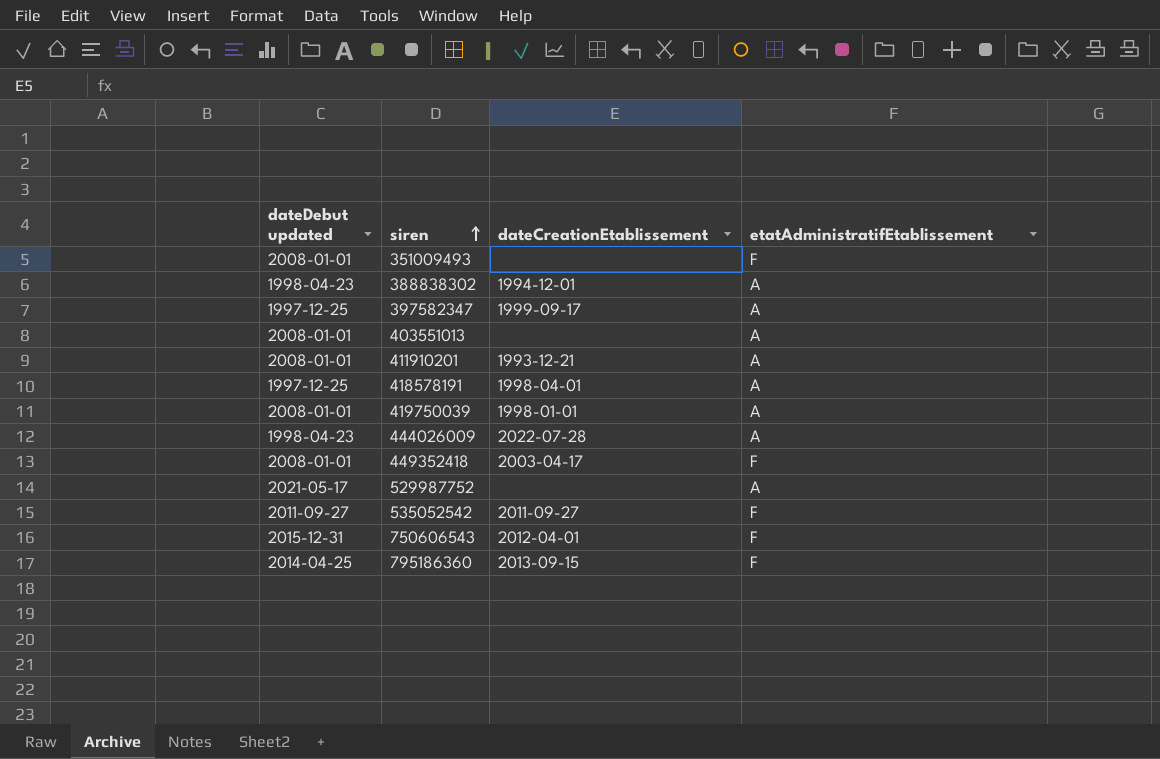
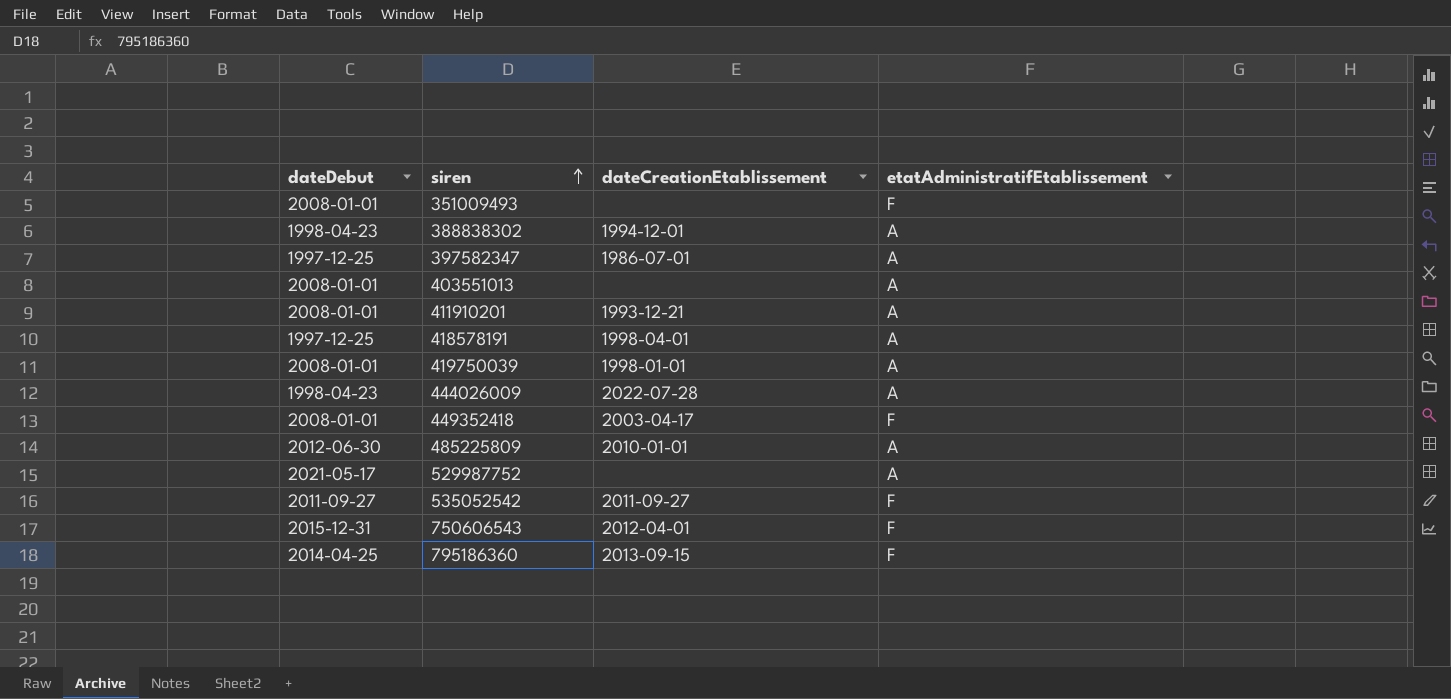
column name: dateDebut updated -> dateDebut
397582347 | dateCreationEtablissement: 1999-09-17 -> 1986-07-01
row 485225809: none -> 2012-06-30 | 2010-01-01 | A

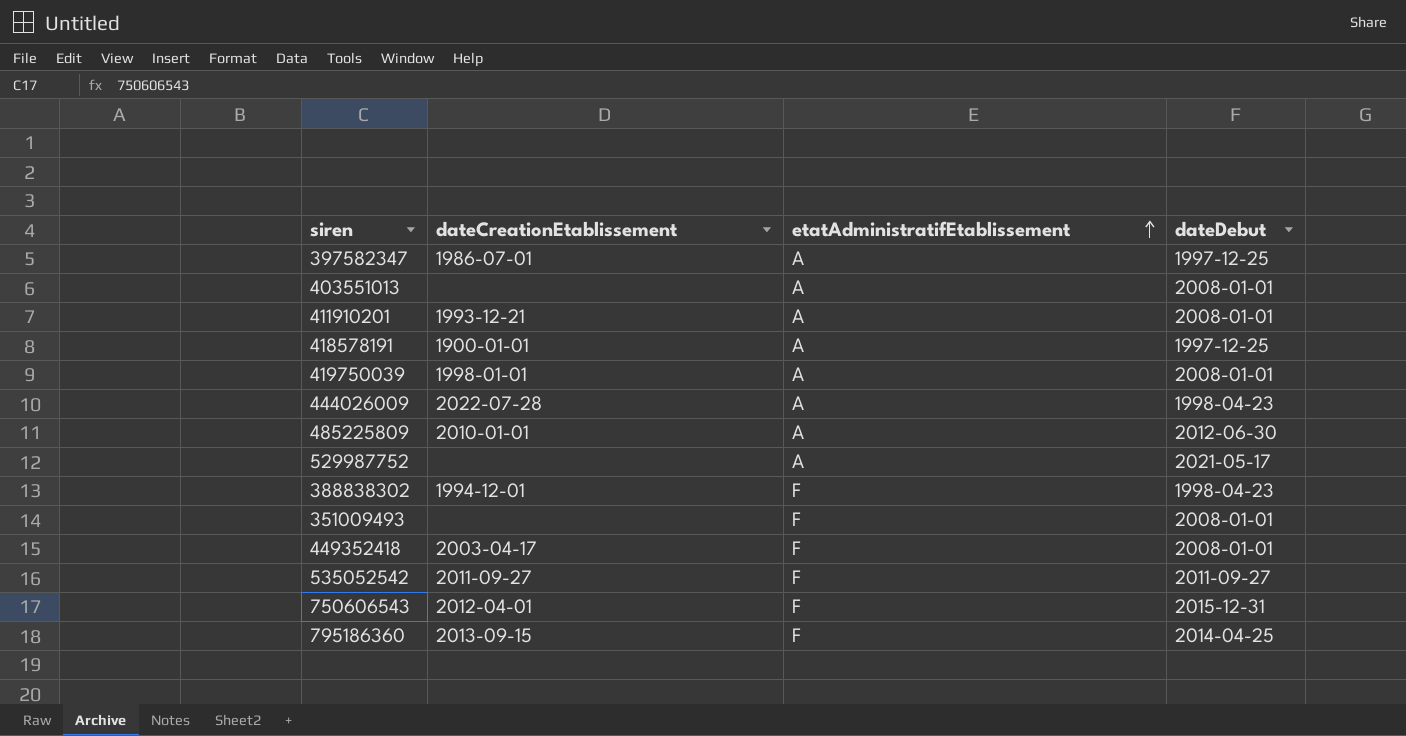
row order: siren ascending -> etatAdministratifEtablissement ascending
column dateDebut | position: 1 -> 4
418578191 | dateCreationEtablissement: 1998-04-01 -> 1900-01-01
388838302 | etatAdministratifEtablissement: A -> F

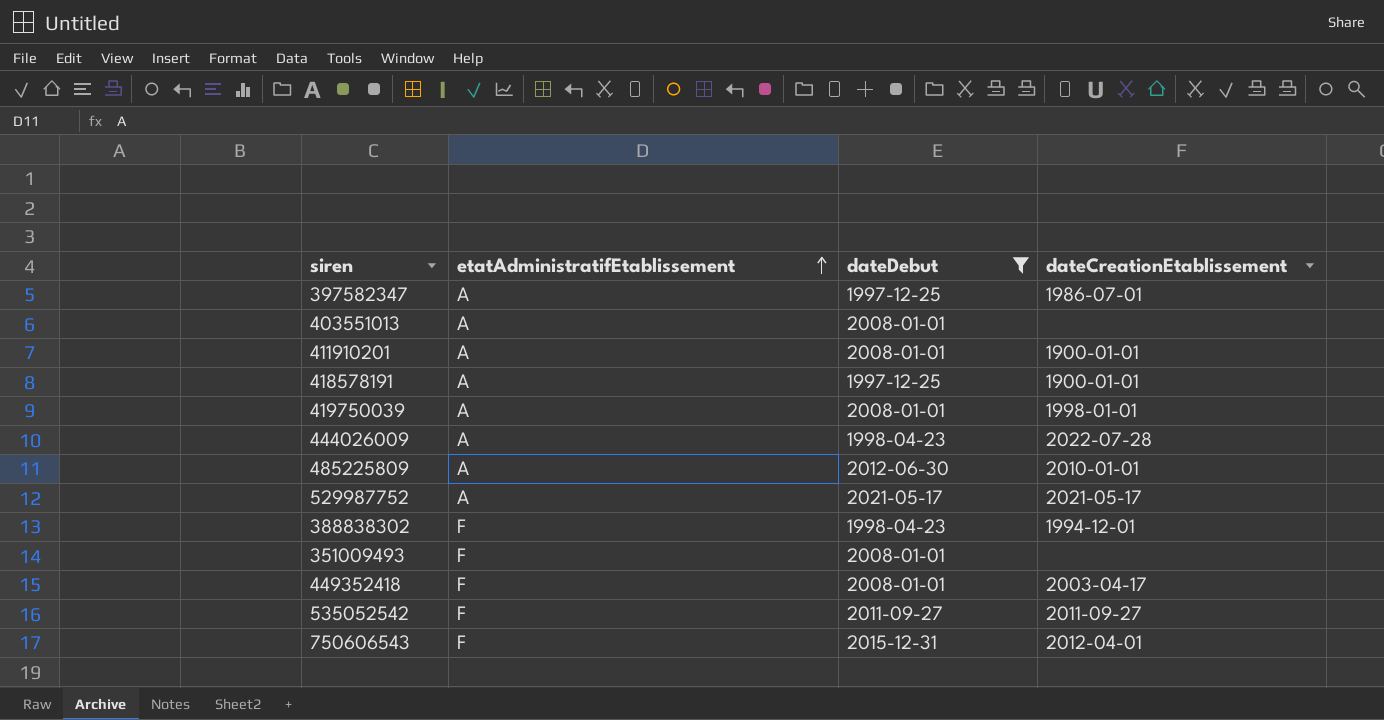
filter: none -> dateDebut != 2014-04-25
column dateCreationEtablissement | position: 2 -> 4
411910201 | dateCreationEtablissement: 1993-12-21 -> 1900-01-01
529987752 | dateCreationEtablissement: none -> 2021-05-17

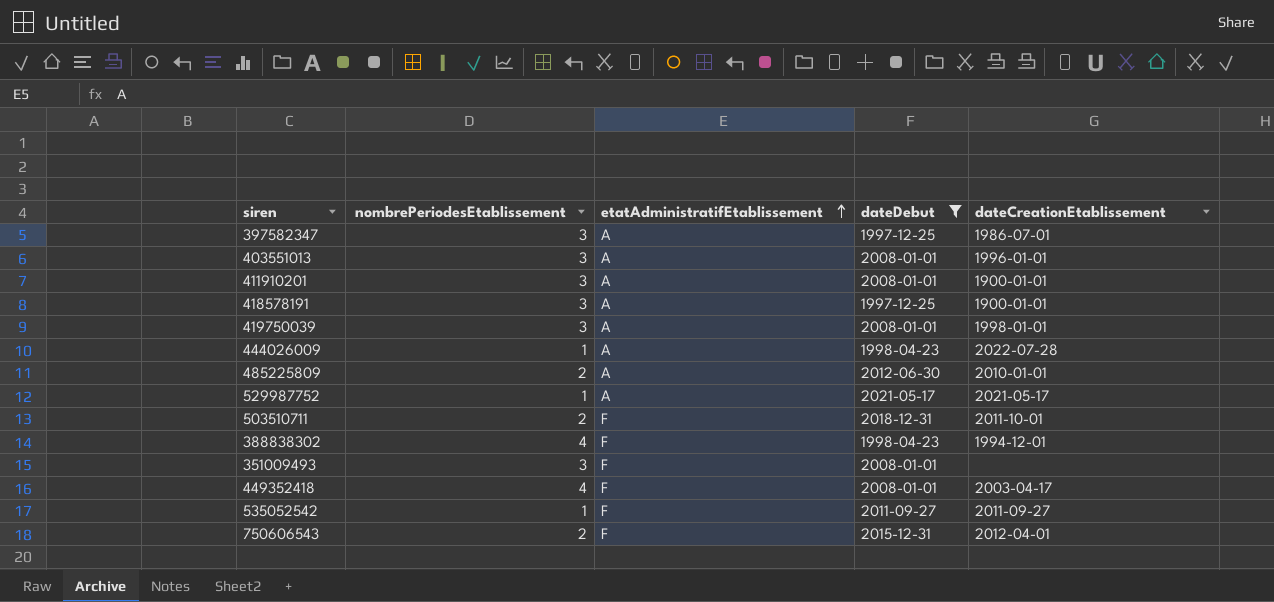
column nombrePeriodesEtablissement | position: none -> 2
403551013 | dateCreationEtablissement: none -> 1996-01-01
row 503510711: none -> 2 | F | 2018-12-31 | 2011-10-01

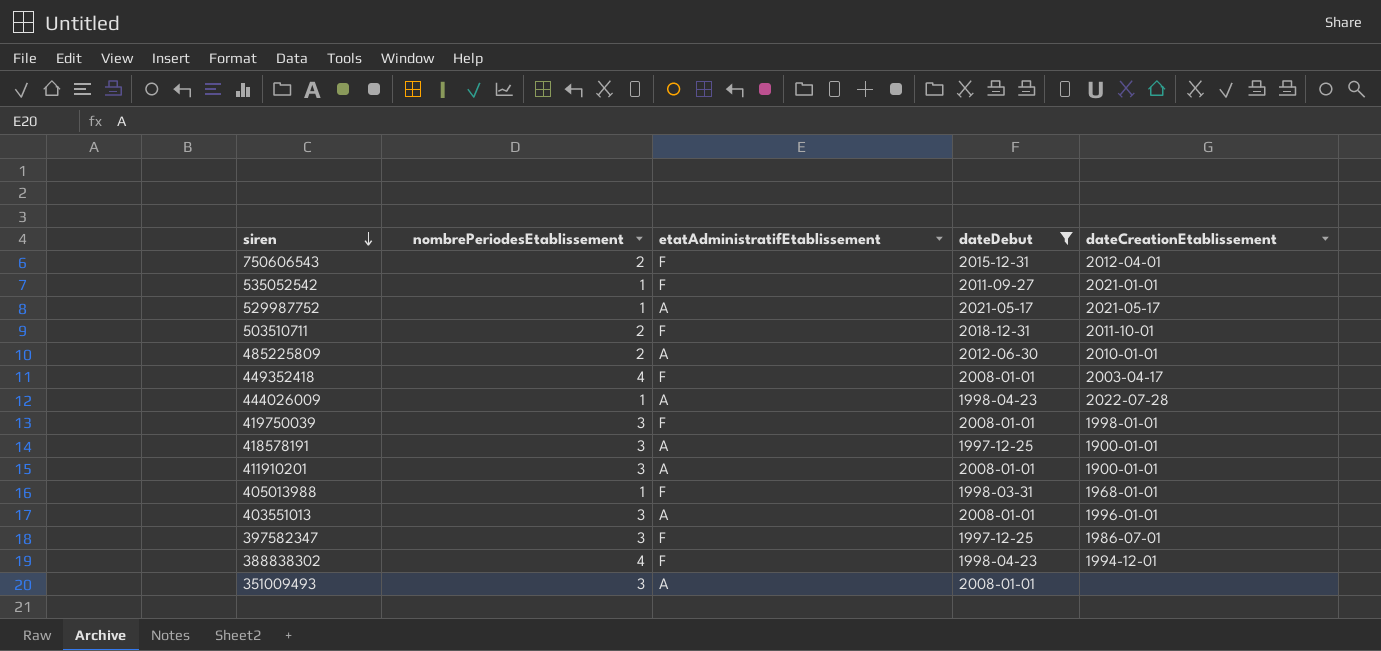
row order: etatAdministratifEtablissement ascending -> siren descending
535052542 | dateCreationEtablissement: 2011-09-27 -> 2021-01-01
419750039 | etatAdministratifEtablissement: A -> F
row 405013988: none -> 1 | F | 1998-03-31 | 1968-01-01
397582347 | etatAdministratifEtablissement: A -> F
351009493 | etatAdministratifEtablissement: F -> A

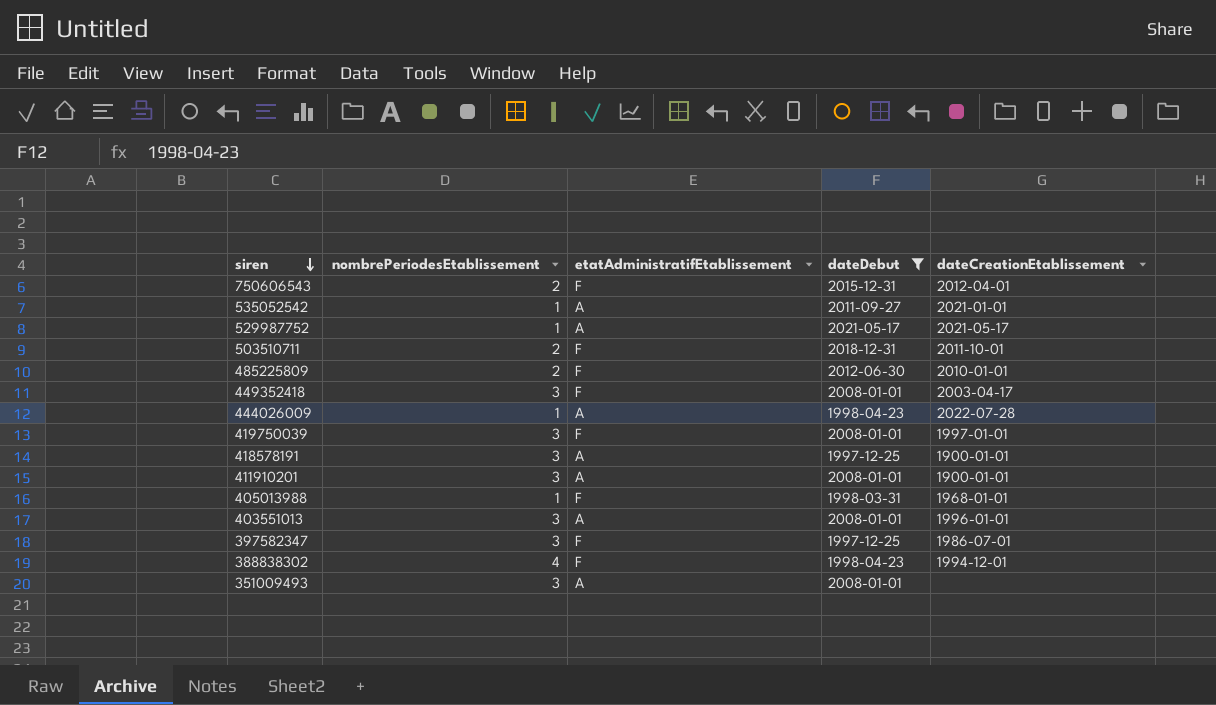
535052542 | etatAdministratifEtablissement: F -> A
485225809 | etatAdministratifEtablissement: A -> F
449352418 | nombrePeriodesEtablissement: 4 -> 3
419750039 | dateCreationEtablissement: 1998-01-01 -> 1997-01-01

